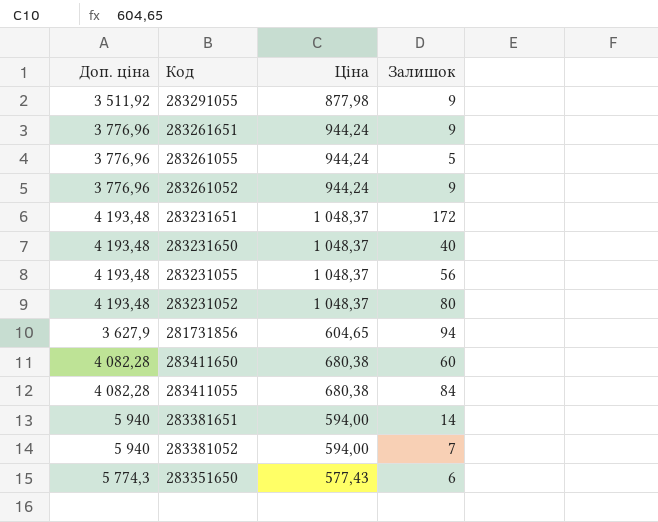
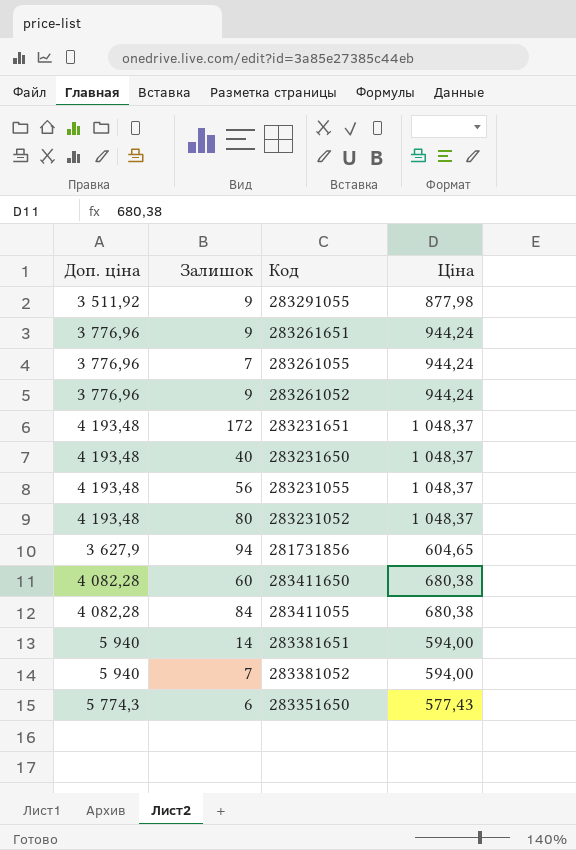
column Залишок | position: 4 -> 2
283261055 | Залишок: 5 -> 7

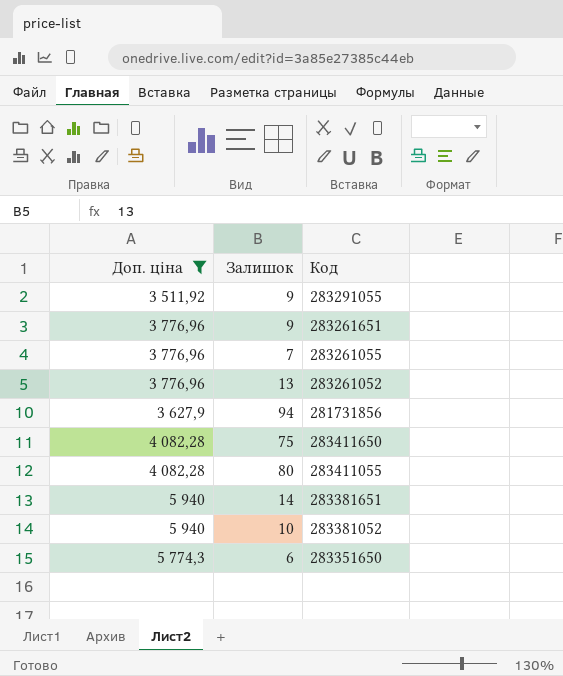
filter: none -> Доп. ціна != 4 193,48
column Ціна | position: 4 -> none
283261052 | Залишок: 9 -> 13
283411650 | Залишок: 60 -> 75
283411055 | Залишок: 84 -> 80
283381052 | Залишок: 7 -> 10

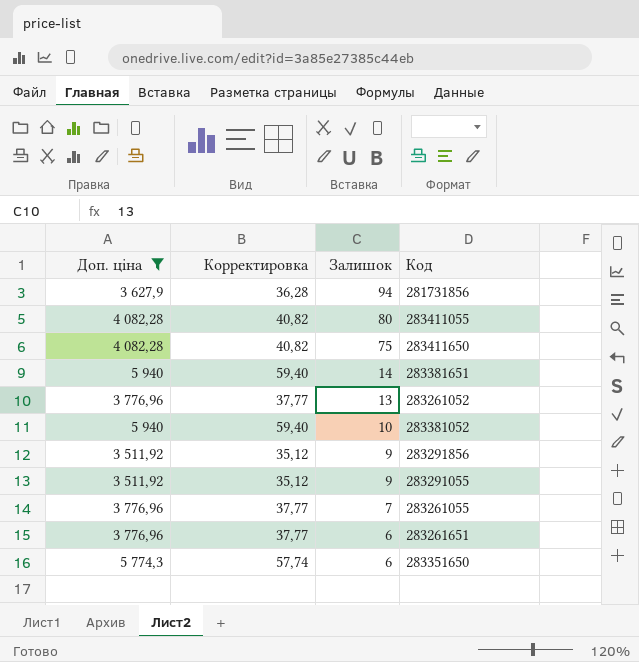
row order: none -> Залишок descending
column Корректировка | formula: none -> [Доп. ціна] * 0,01
row 283291856: none -> 3 511,92 | 35,12 | 9
283261651 | Залишок: 9 -> 6

